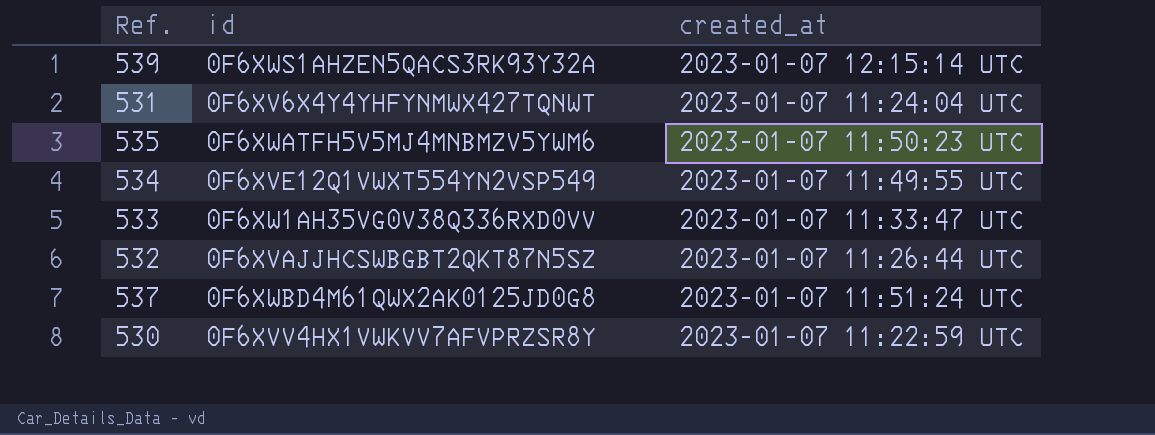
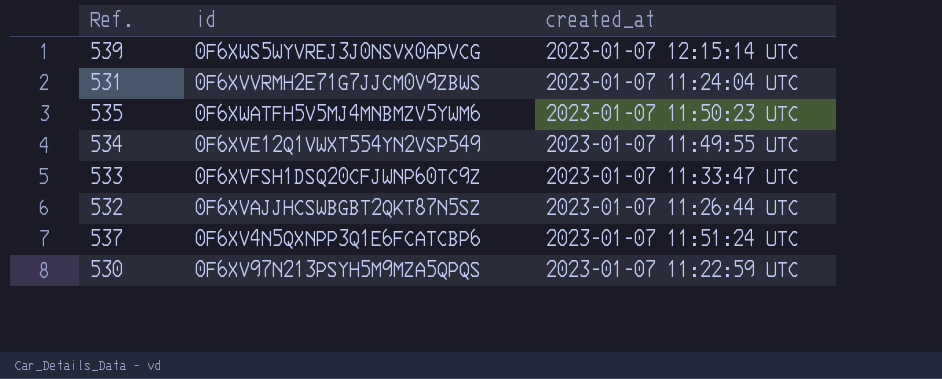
539 | id: 0F6XWS1AHZEN5QACS3RK93Y32A -> 0F6XWS5WYVREJ3J0NSVX0APVCG
531 | id: 0F6XV6X4Y4YHFYNMWX427TQNWT -> 0F6XVVRMH2E71G7JJCM0V9ZBWS
533 | id: 0F6XW1AH35VG0V38Q336RXD0VV -> 0F6XVFSH1DSQ20CFJWNP60TC9Z
537 | id: 0F6XWBD4M61QWX2AK0125JD0G8 -> 0F6XV4N5QXNPP3Q1E6FCATCBP6
530 | id: 0F6XVV4HX1VWKVV7AFVPRZSR8Y -> 0F6XV97N213PSYH5M9MZA5QPQS

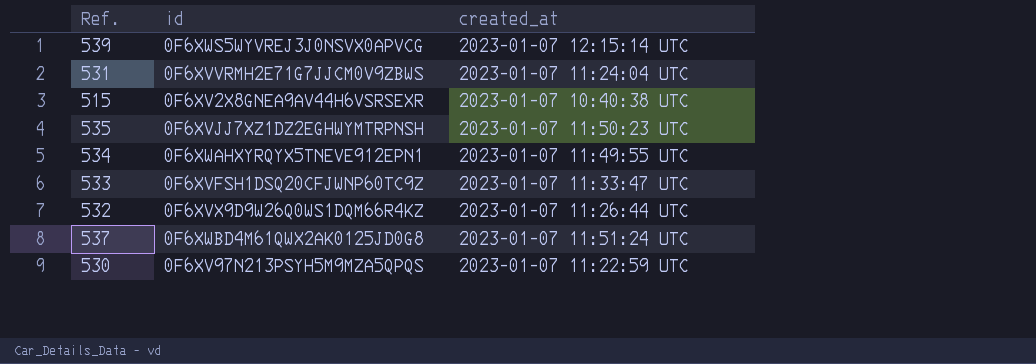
row 515: none -> 0F6XV2X8GNEA9AV44H6VSRSEXR | 2023-01-07 10:40:38 UTC
535 | id: 0F6XWATFH5V5MJ4MNBMZV5YWM6 -> 0F6XVJJ7XZ1DZ2EGHWYMTRPNSH
534 | id: 0F6XVE12Q1VWXT554YN2VSP549 -> 0F6XWAHXYRQYX5TNEVE912EPN1
532 | id: 0F6XVAJJHCSWBGBT2QKT87N5SZ -> 0F6XVX9D9W26Q0WS1DQM66R4KZ
537 | id: 0F6XV4N5QXNPP3Q1E6FCATCBP6 -> 0F6XWBD4M61QWX2AK0125JD0G8

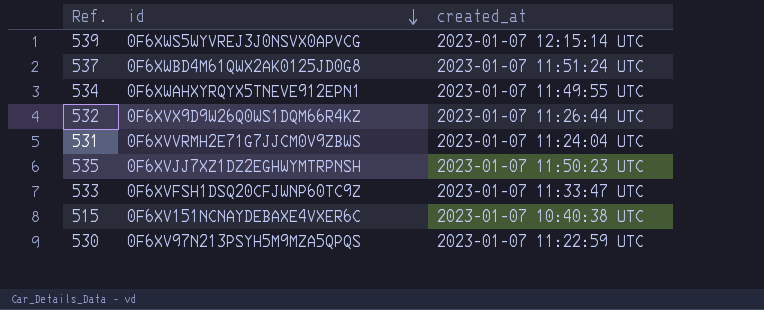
row order: none -> id descending
515 | id: 0F6XV2X8GNEA9AV44H6VSRSEXR -> 0F6XV151NCNAYDEBAXE4VXER6C

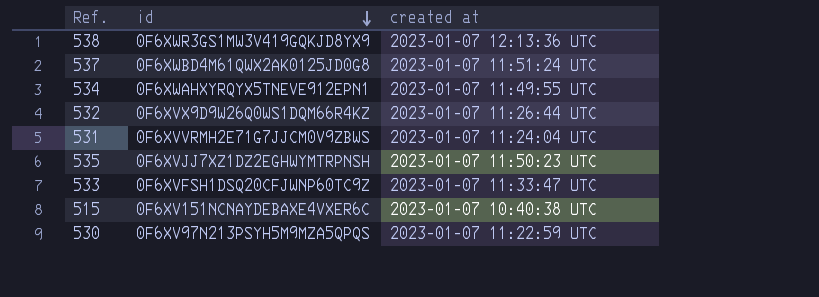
column name: created_at -> created at
row 539: 0F6XWS5WYVREJ3J0NSVX0APVCG | 2023-01-07 12:15:14 UTC -> none
row 538: none -> 0F6XWR3GS1MW3V419GQKJD8YX9 | 2023-01-07 12:13:36 UTC

